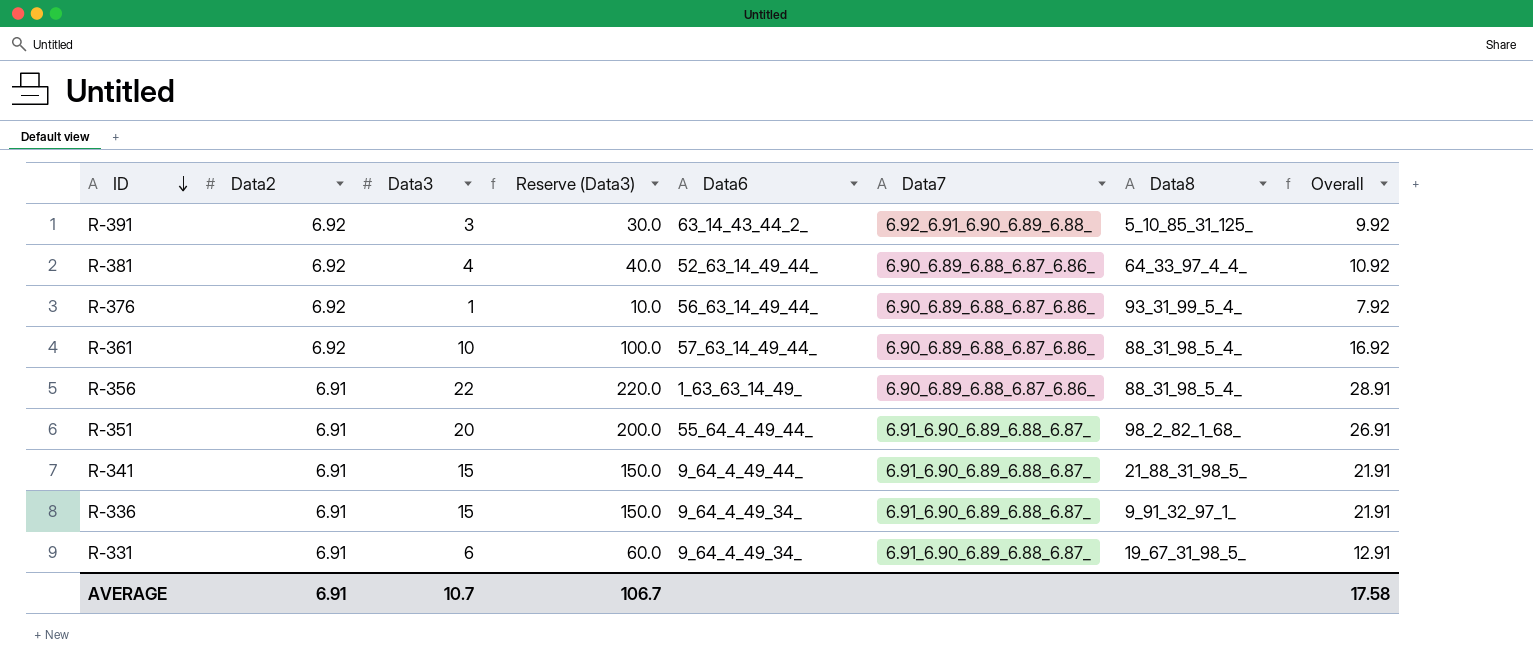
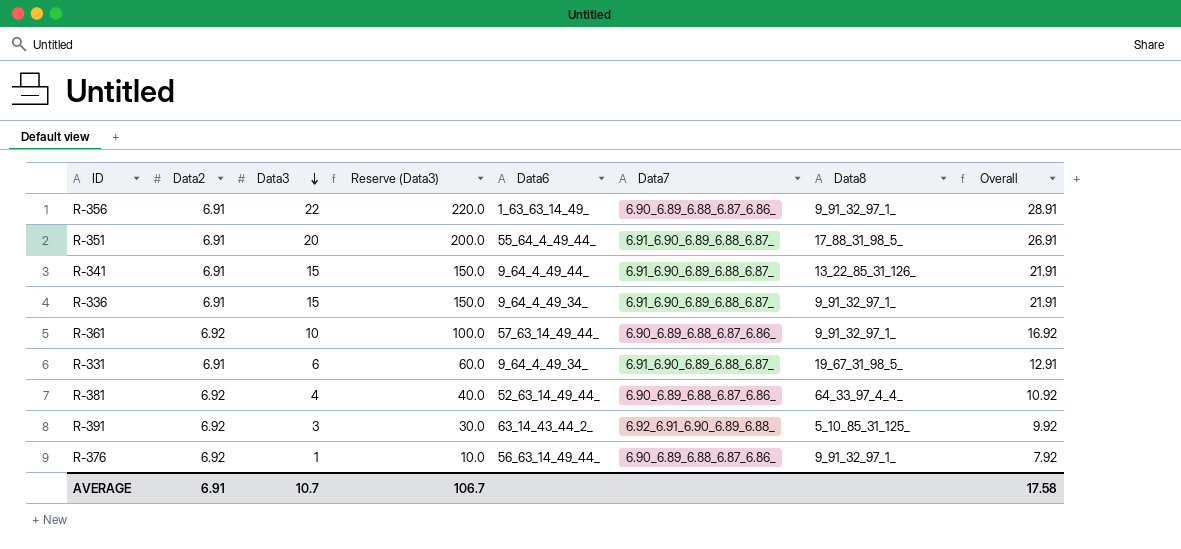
row order: ID descending -> Data3 descending
R-356 | Data8: 88_31_98_5_4_ -> 9_91_32_97_1_
R-351 | Data8: 98_2_82_1_68_ -> 17_88_31_98_5_
R-341 | Data8: 21_88_31_98_5_ -> 13_22_85_31_126_
R-361 | Data8: 88_31_98_5_4_ -> 9_91_32_97_1_
R-376 | Data8: 93_31_99_5_4_ -> 9_91_32_97_1_

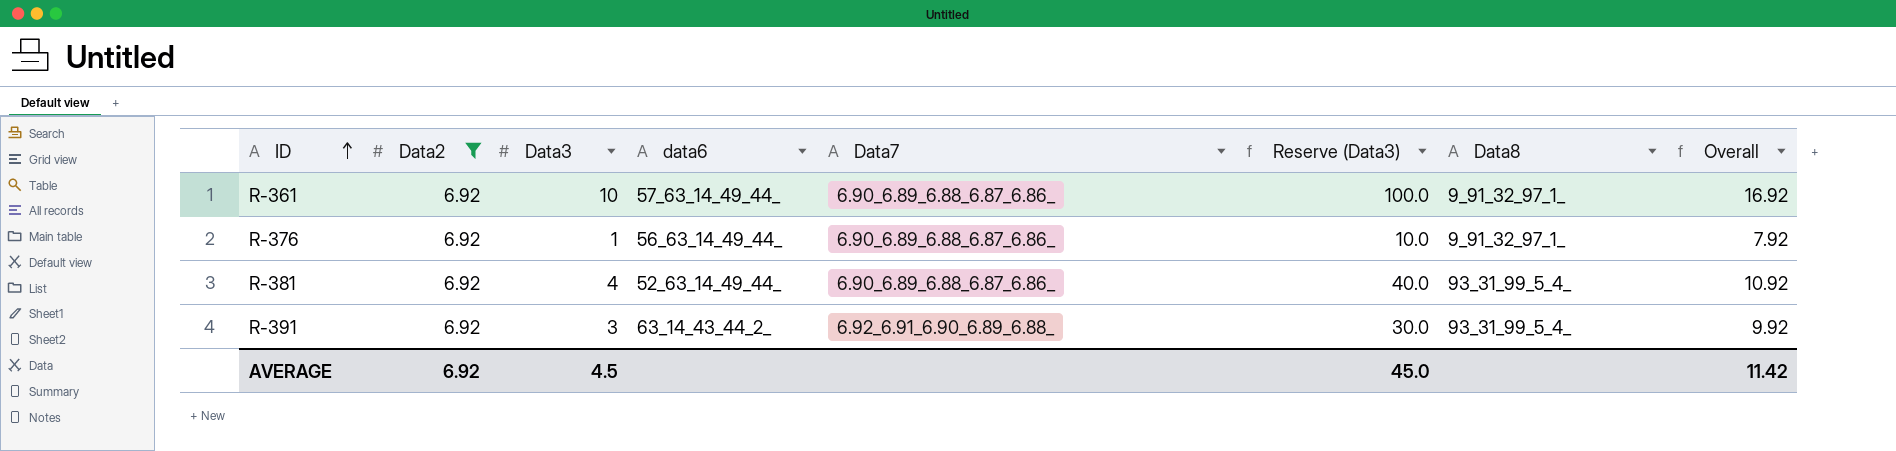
filter: none -> Data2 = 6.92
row order: Data3 descending -> ID ascending
column name: Data6 -> data6
column Reserve (Data3) | position: 4 -> 6
R-381 | Data8: 64_33_97_4_4_ -> 93_31_99_5_4_
R-391 | Data8: 5_10_85_31_125_ -> 93_31_99_5_4_
AVERAGE | Data2: 6.91 -> 6.92
AVERAGE | Data3: 10.7 -> 4.5
AVERAGE | Reserve (Data3): 106.7 -> 45.0
AVERAGE | Overall: 17.58 -> 11.42

